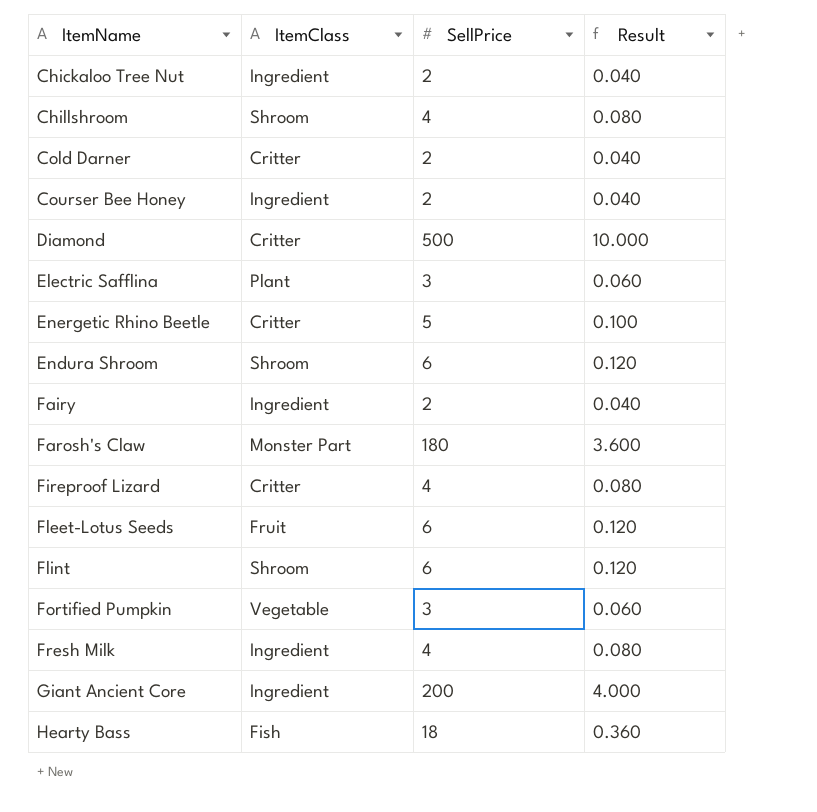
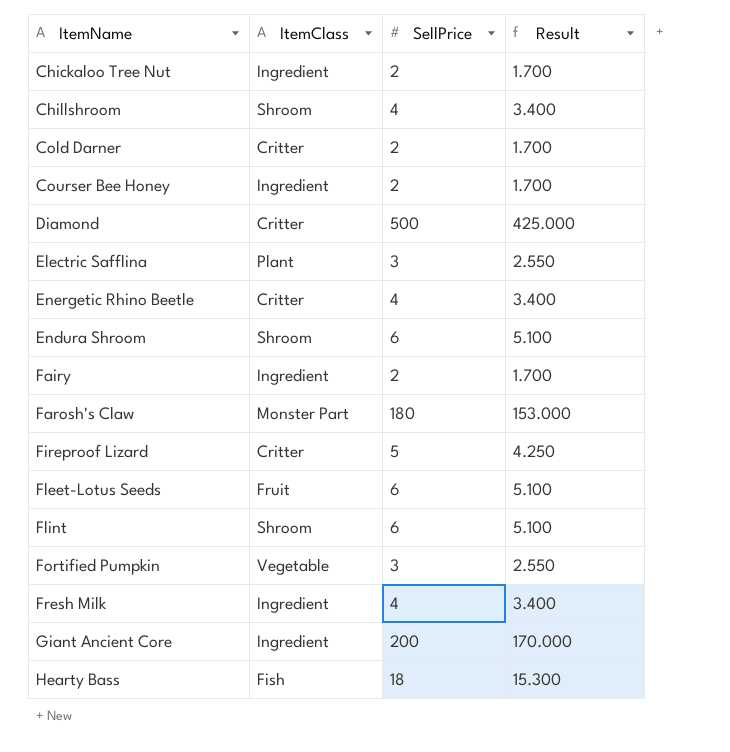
column Result | formula: [SellPrice] * 0.02 -> [SellPrice] * 0.85
Energetic Rhino Beetle | SellPrice: 5 -> 4
Fireproof Lizard | SellPrice: 4 -> 5

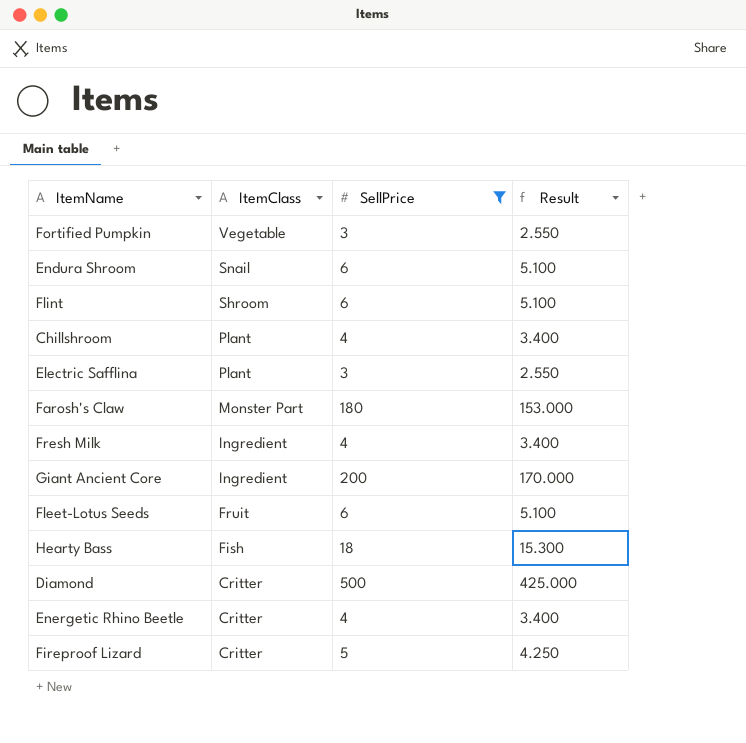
filter: none -> SellPrice != 2
row order: none -> ItemClass descending
Endura Shroom | ItemClass: Shroom -> Snail
Chillshroom | ItemClass: Shroom -> Plant

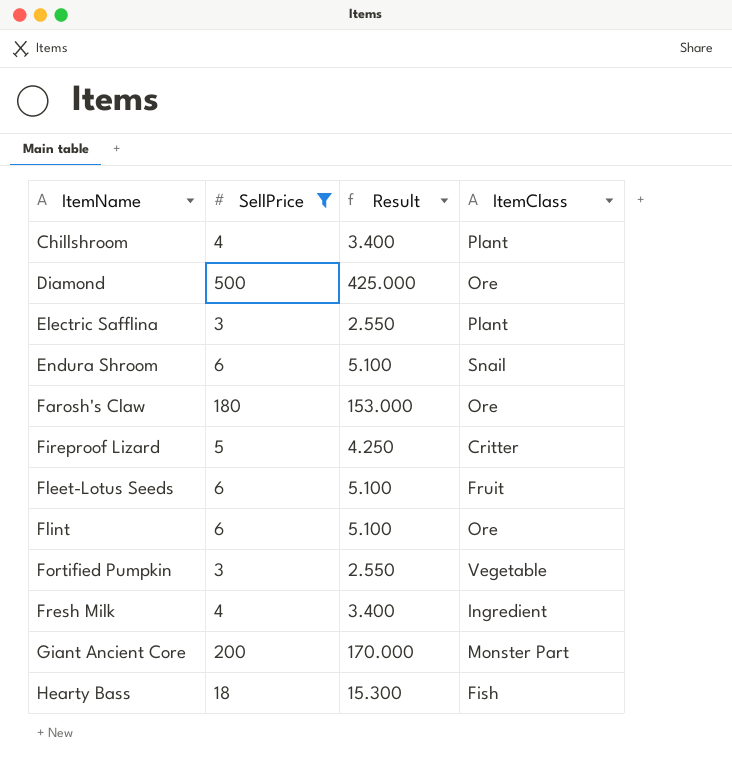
row order: ItemClass descending -> ItemName ascending
column ItemClass | position: 2 -> 4
row Energetic Rhino Beetle: Critter | 4 | 3.400 -> none
Diamond | ItemClass: Critter -> Ore
Farosh's Claw | ItemClass: Monster Part -> Ore
Flint | ItemClass: Shroom -> Ore
Giant Ancient Core | ItemClass: Ingredient -> Monster Part

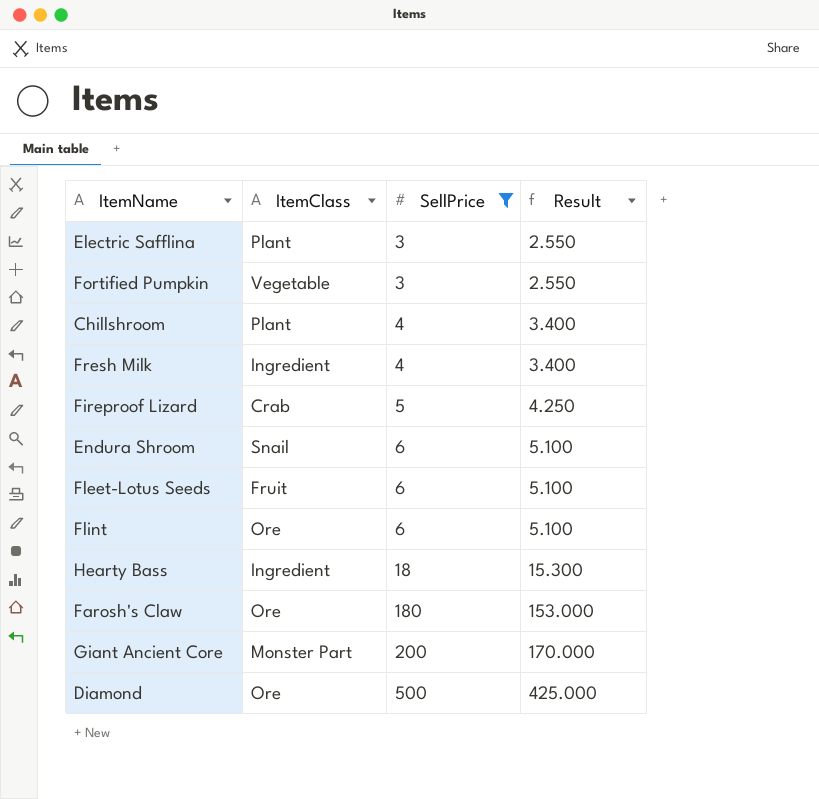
row order: ItemName ascending -> SellPrice ascending
column ItemClass | position: 4 -> 2
Fireproof Lizard | ItemClass: Critter -> Crab
Hearty Bass | ItemClass: Fish -> Ingredient

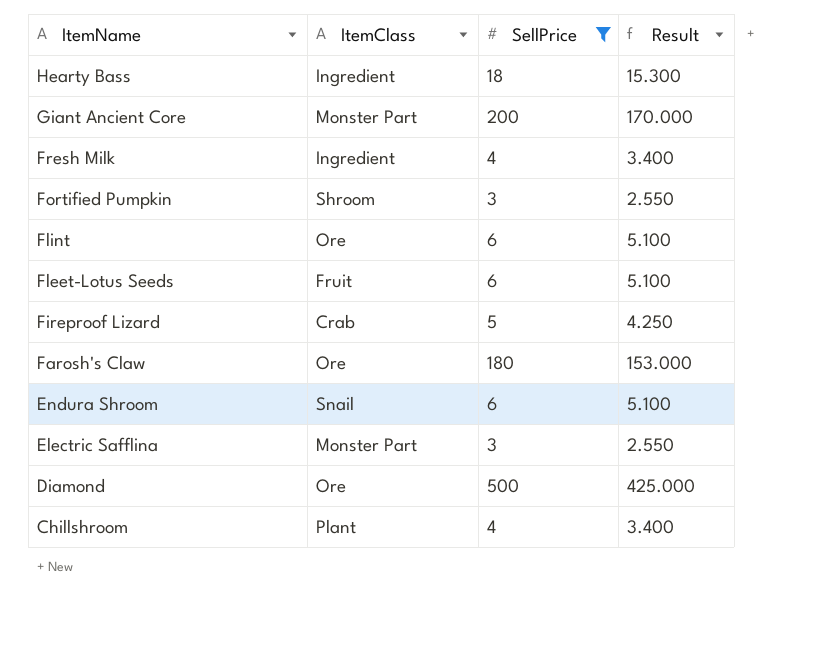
row order: SellPrice ascending -> ItemName descending
Fortified Pumpkin | ItemClass: Vegetable -> Shroom
Electric Safflina | ItemClass: Plant -> Monster Part

